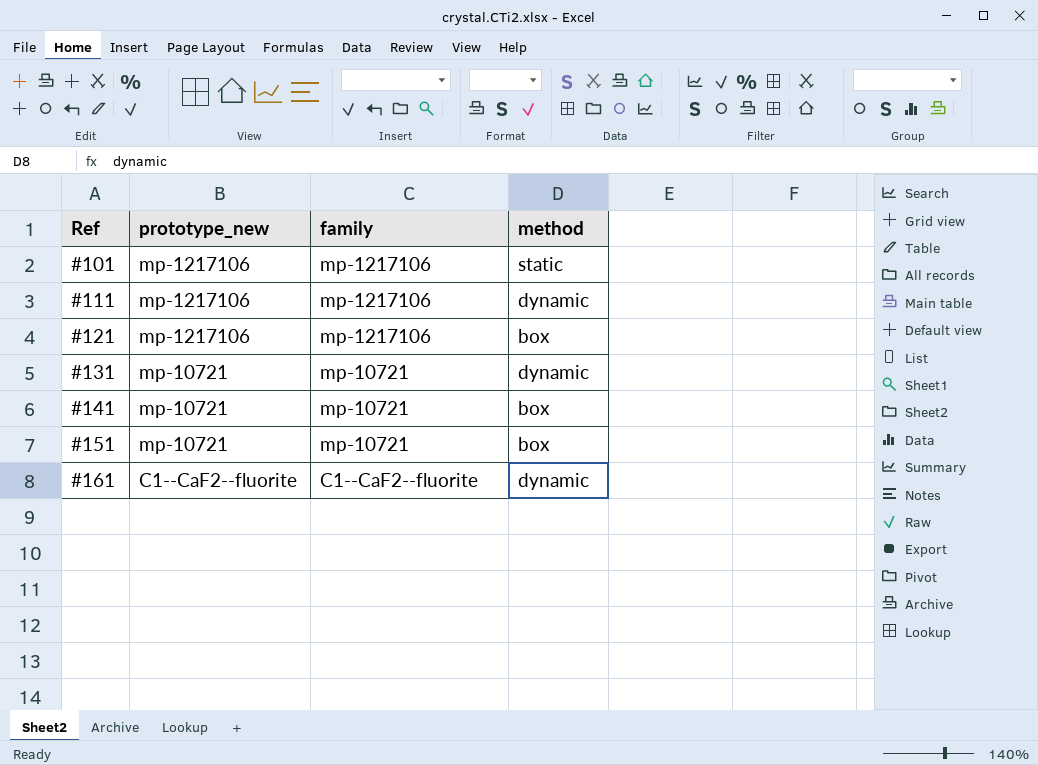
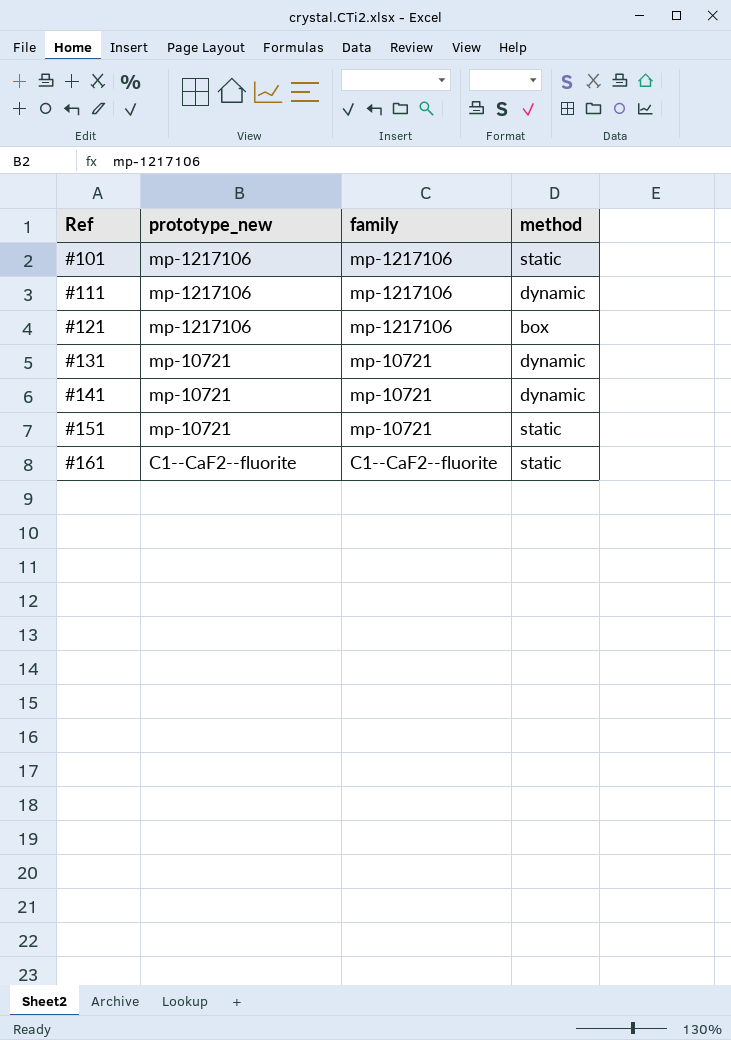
#141 | method: box -> dynamic
#151 | method: box -> static
#161 | method: dynamic -> static

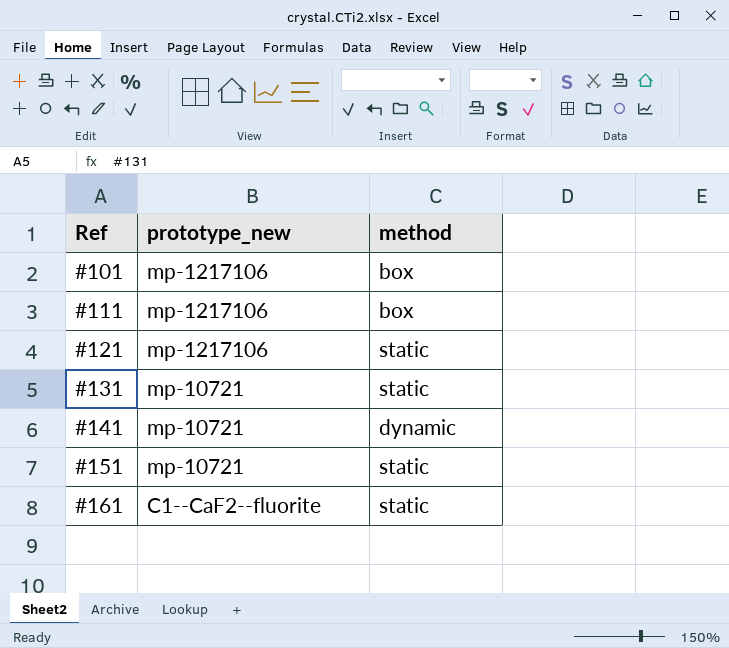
column family | position: 3 -> none
#101 | method: static -> box
#111 | method: dynamic -> box
#121 | method: box -> static
#131 | method: dynamic -> static

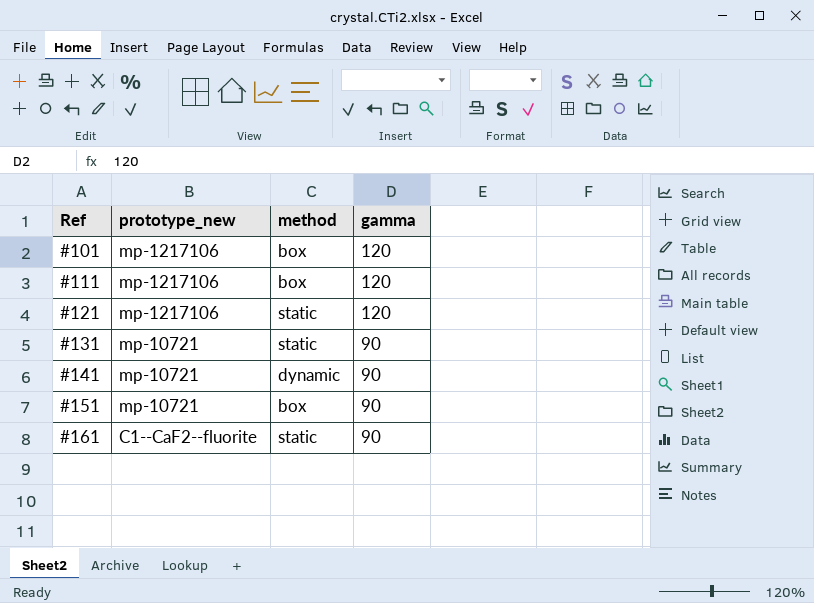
column gamma | position: none -> 4
#151 | method: static -> box

